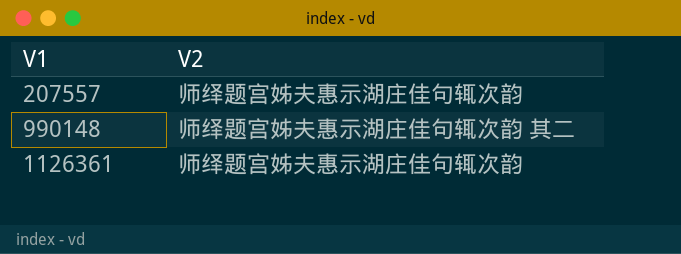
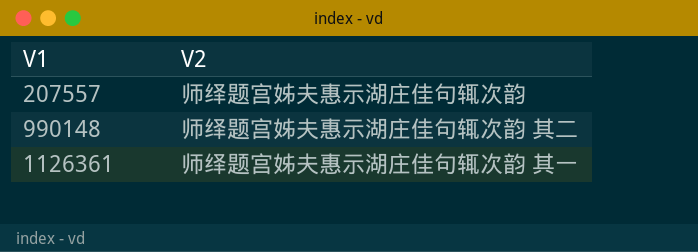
1126361 | V2: 师绎题宫姊夫惠示湖庄佳句辄次韵 -> 师绎题宫姊夫惠示湖庄佳句辄次韵 其一

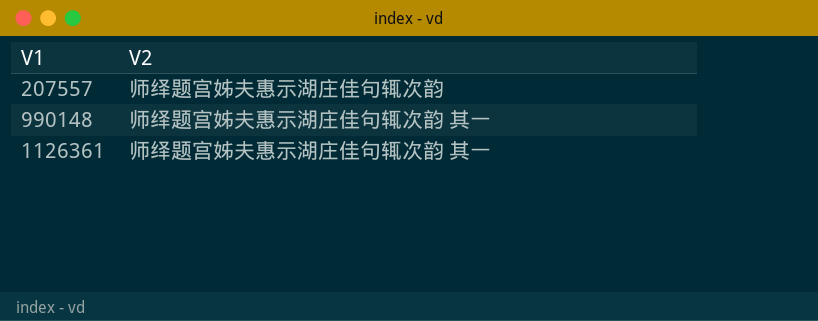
990148 | V2: 师绎题宫姊夫惠示湖庄佳句辄次韵 其二 -> 师绎题宫姊夫惠示湖庄佳句辄次韵 其一

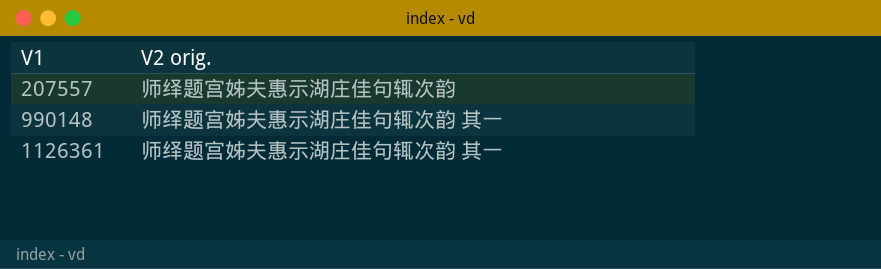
column name: V2 -> V2 orig.

